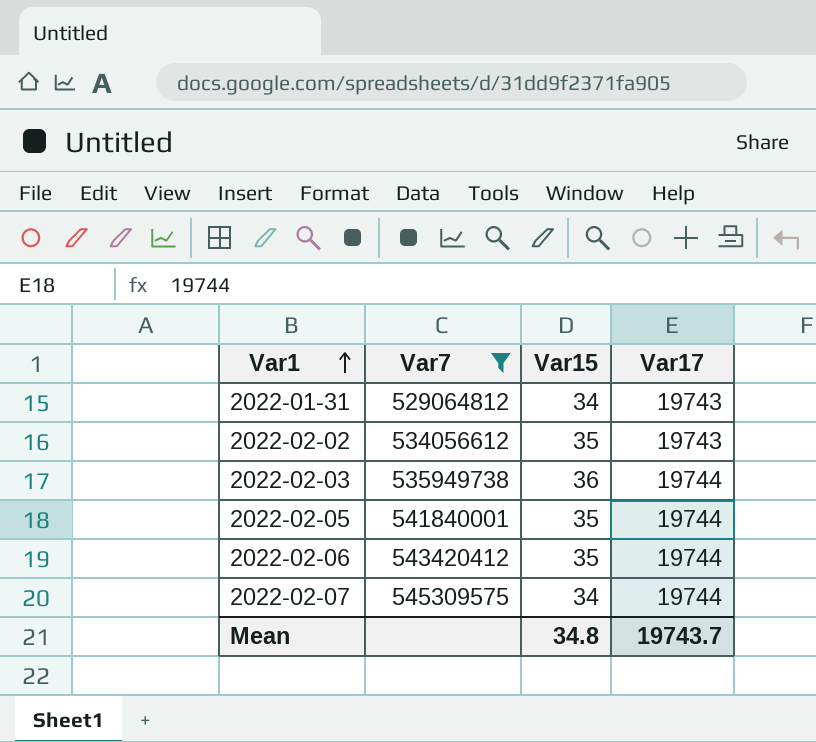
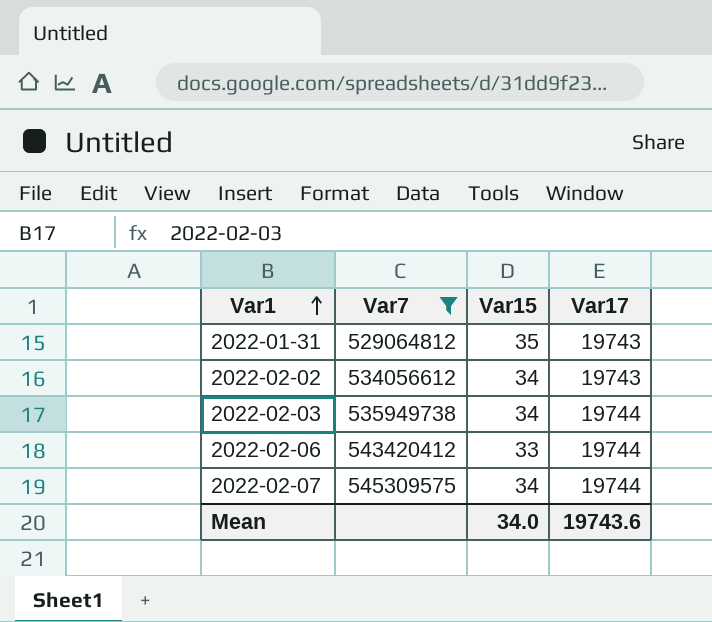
row 2022-02-05: 541840001 | 35 | 19744 -> none
2022-01-31 | Var15: 34 -> 35
2022-02-02 | Var15: 35 -> 34
2022-02-03 | Var15: 36 -> 34
2022-02-06 | Var15: 35 -> 33
Mean | Var15: 34.8 -> 34.0
Mean | Var17: 19743.7 -> 19743.6

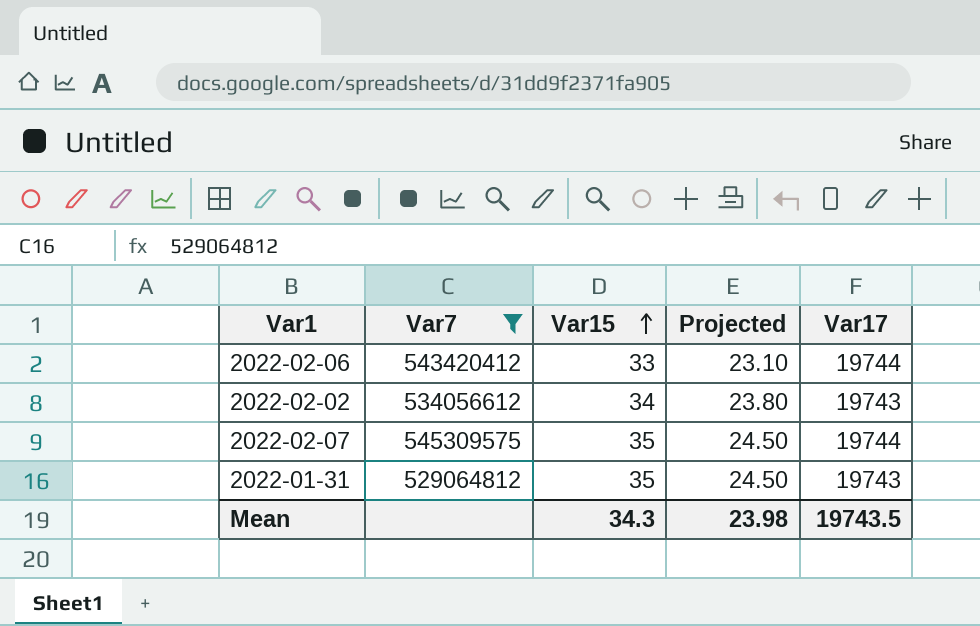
row order: Var1 ascending -> Var15 ascending
column Projected | formula: none -> [Var15] * 0.7
row 2022-02-03: 535949738 | 34 | 19744 -> none
2022-02-07 | Var15: 34 -> 35
Mean | Var15: 34.0 -> 34.3
Mean | Var17: 19743.6 -> 19743.5

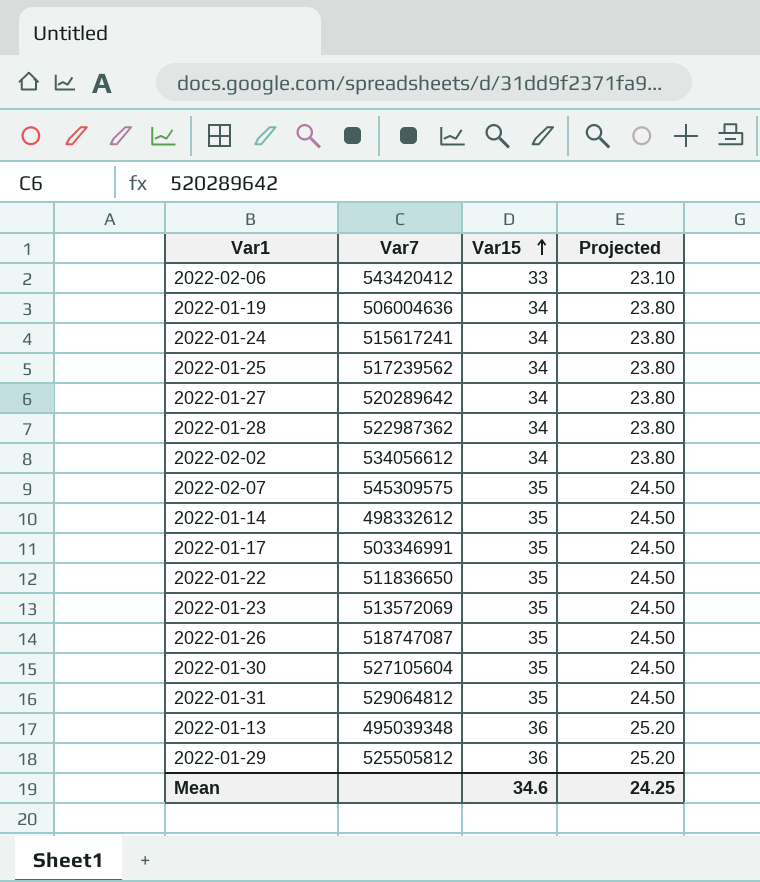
filter: Var7 >= 529064812 -> none
column Var17 | position: 5 -> none
Mean | Var15: 34.3 -> 34.6
Mean | Projected: 23.98 -> 24.25

